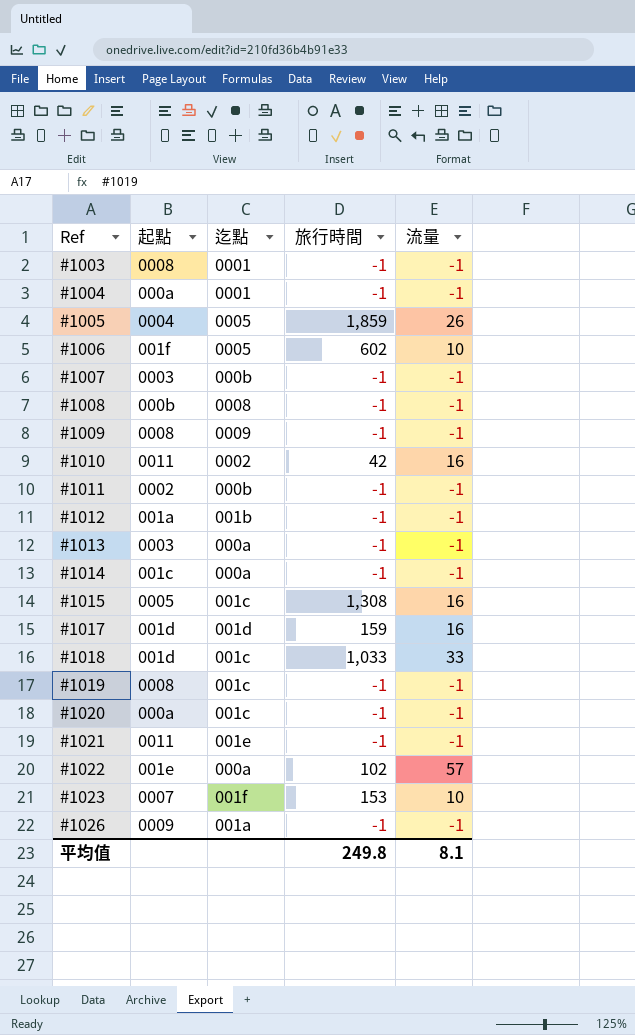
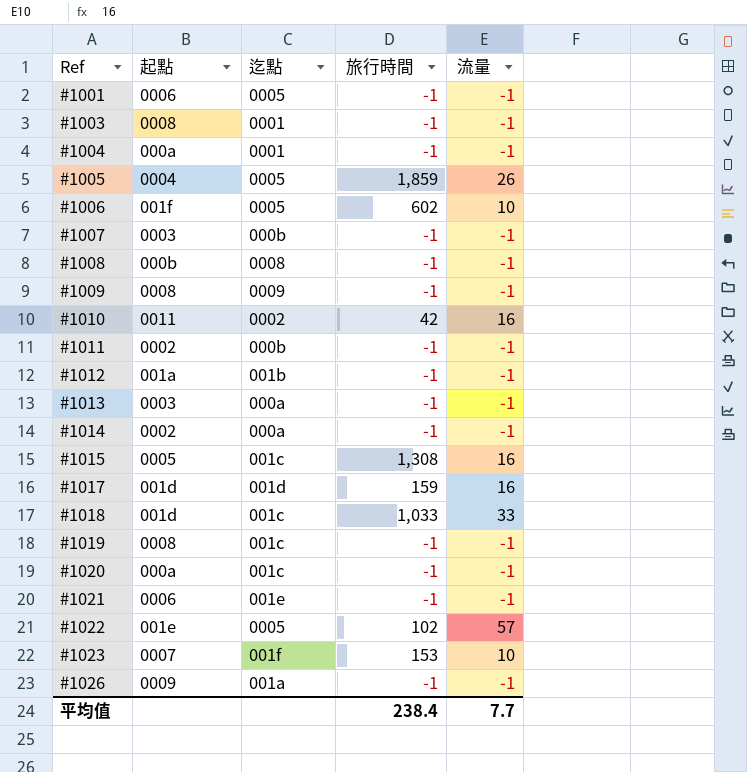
row #1001: none -> 0006 | 0005 | -1 | -1
#1014 | 起點: 001c -> 0002
#1021 | 起點: 0011 -> 0006
#1022 | 迄點: 000a -> 0005
平均值 | 旅行時間: 249.8 -> 238.4
平均值 | 流量: 8.1 -> 7.7

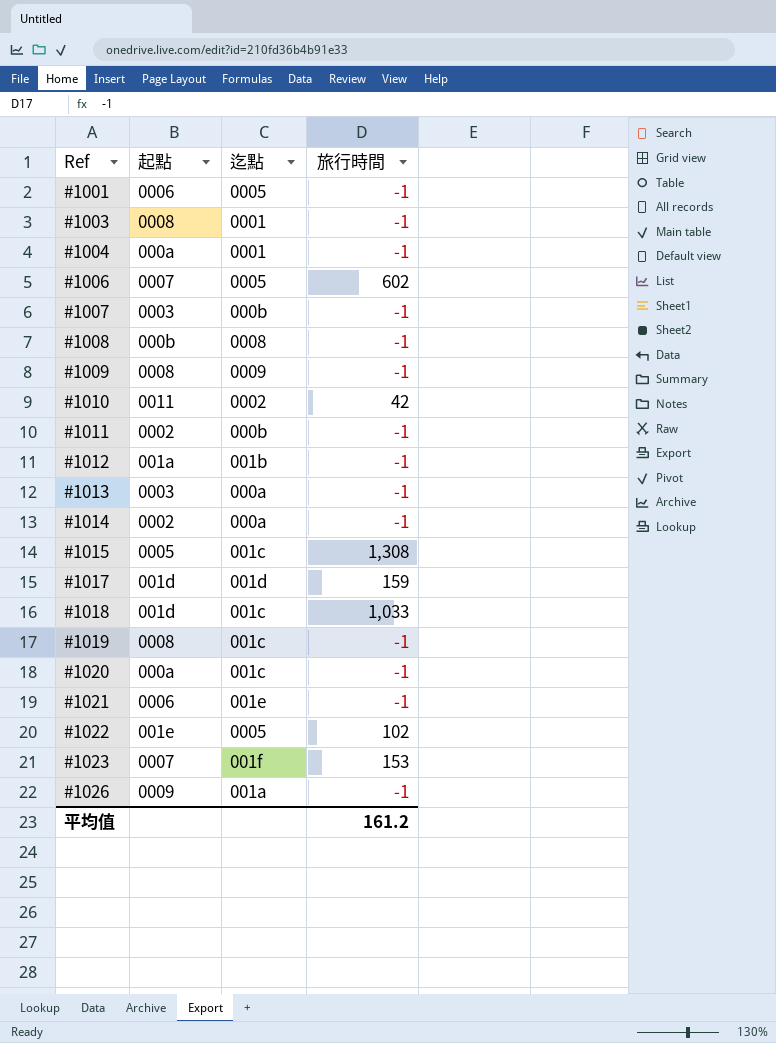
column 流量 | position: 5 -> none
row #1005: 0004 | 0005 | 1,859 | 26 -> none
#1006 | 起點: 001f -> 0007
平均值 | 旅行時間: 238.4 -> 161.2

